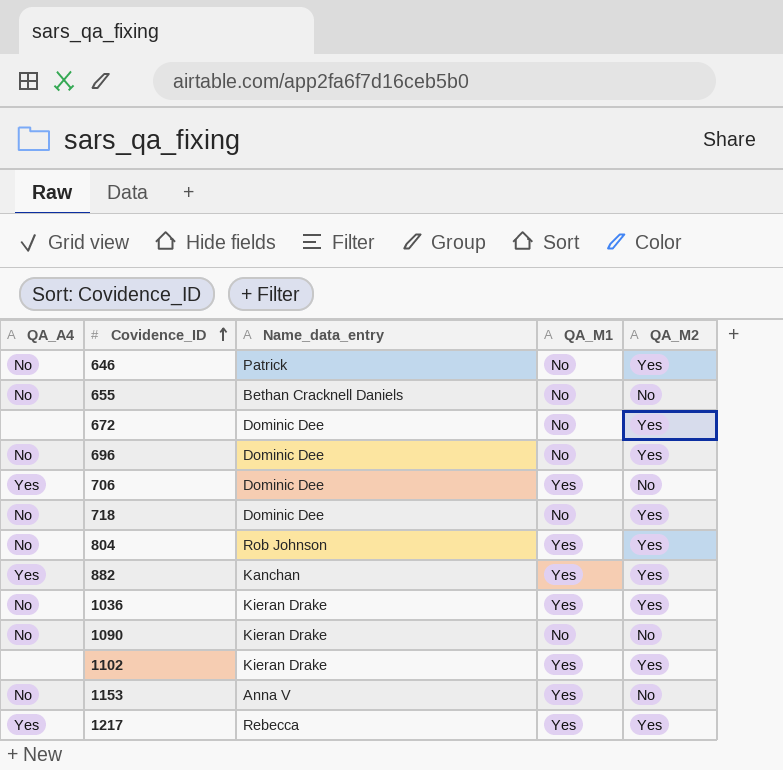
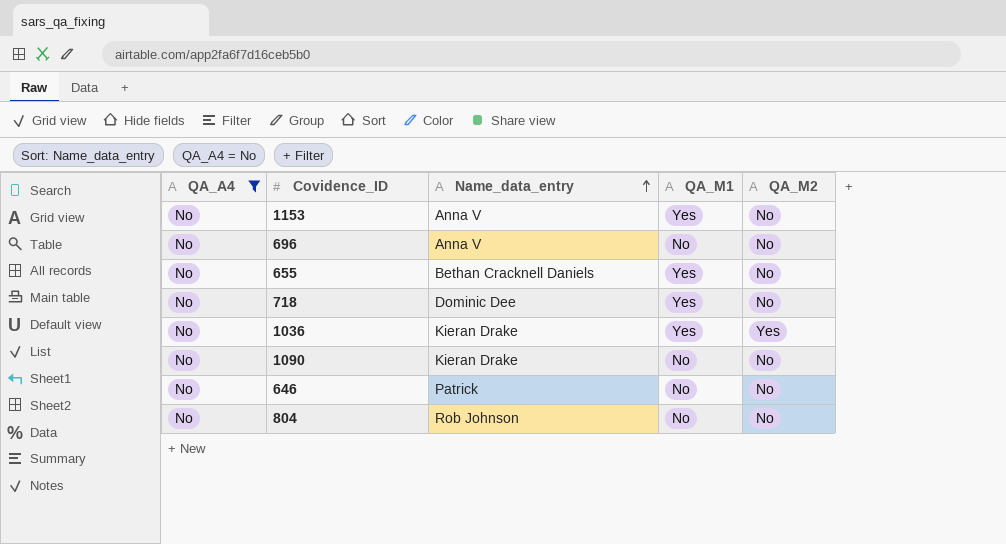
filter: none -> QA_A4 = No
row order: Covidence_ID ascending -> Name_data_entry ascending
696 | Name_data_entry: Dominic Dee -> Anna V
696 | QA_M2: Yes -> No
655 | QA_M1: No -> Yes
718 | QA_M1: No -> Yes
718 | QA_M2: Yes -> No
646 | QA_M2: Yes -> No
804 | QA_M1: Yes -> No
804 | QA_M2: Yes -> No

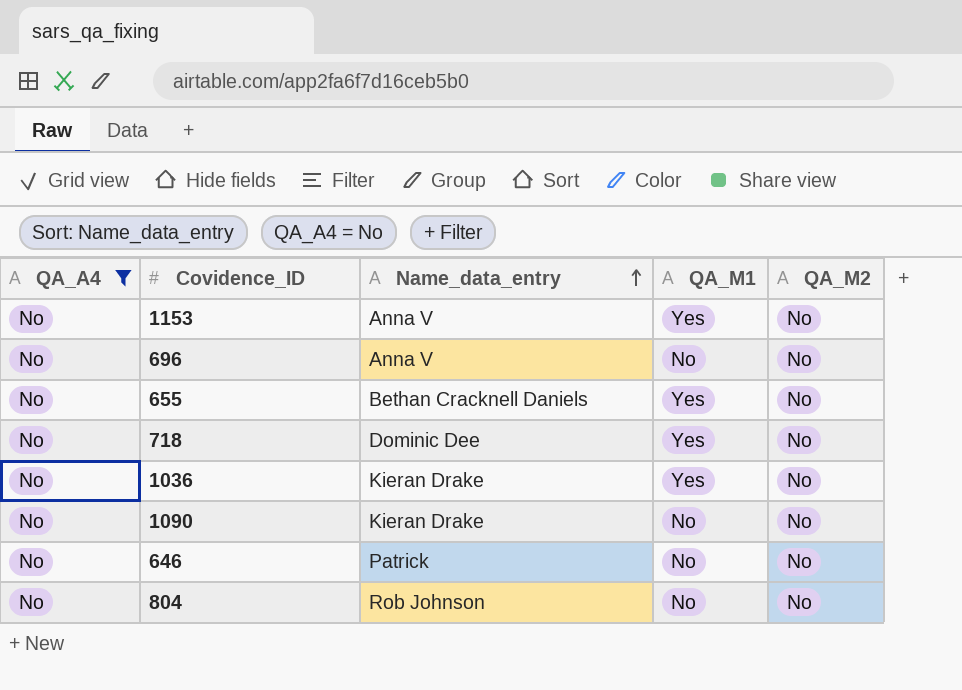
1036 | QA_M2: Yes -> No

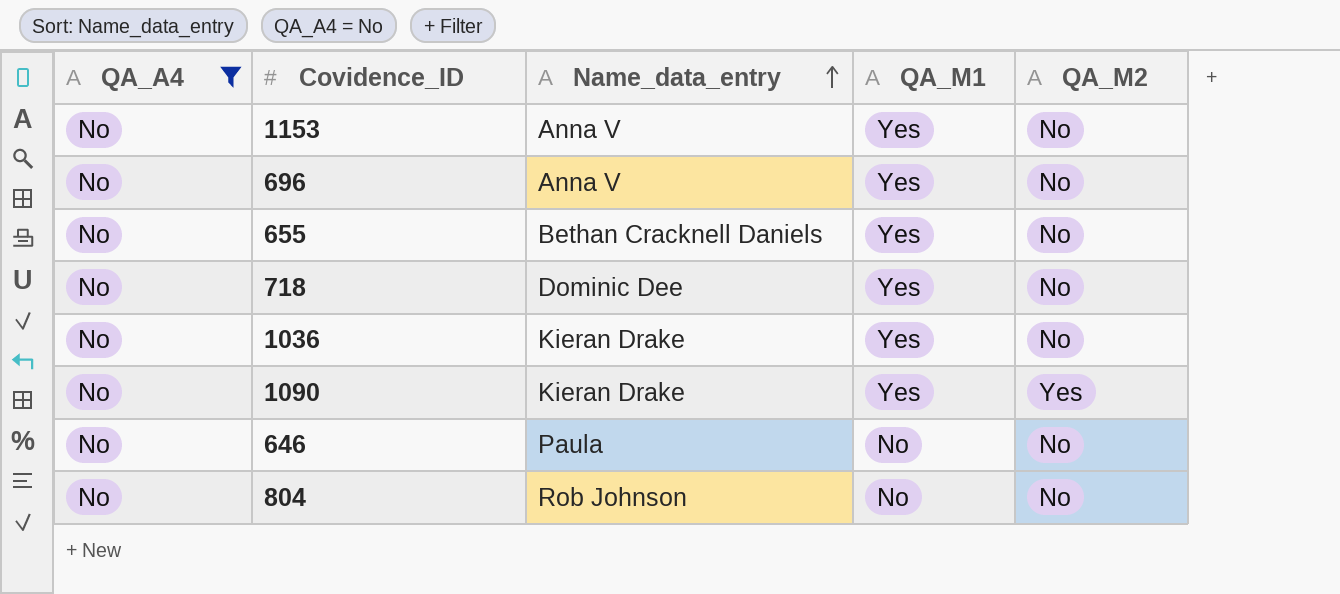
696 | QA_M1: No -> Yes
1090 | QA_M1: No -> Yes
1090 | QA_M2: No -> Yes
646 | Name_data_entry: Patrick -> Paula

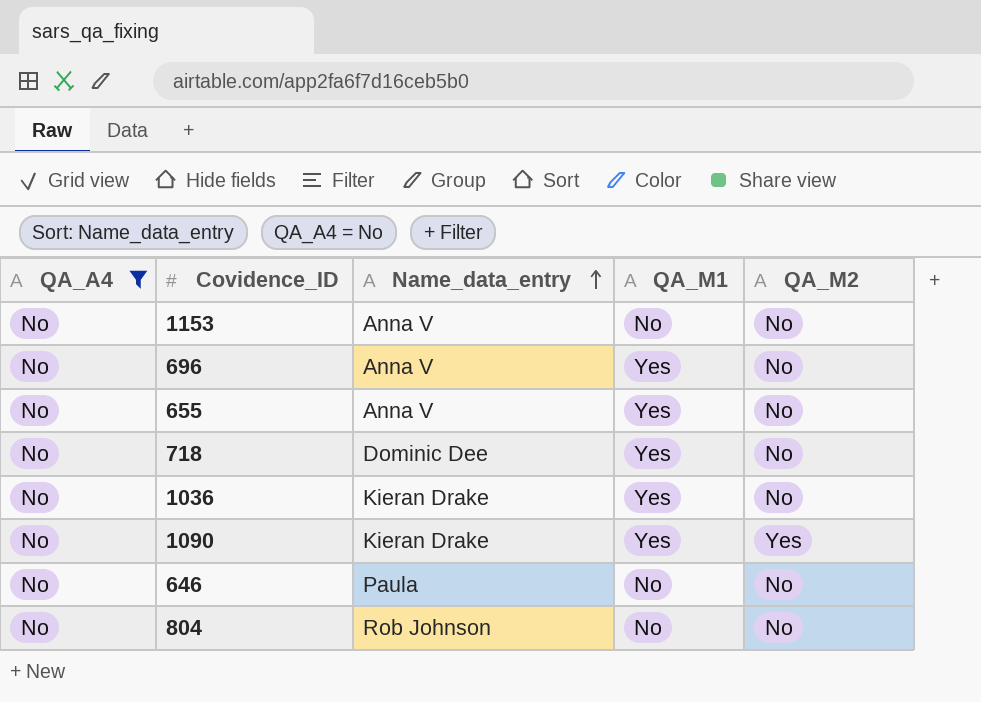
1153 | QA_M1: Yes -> No
655 | Name_data_entry: Bethan Cracknell Daniels -> Anna V

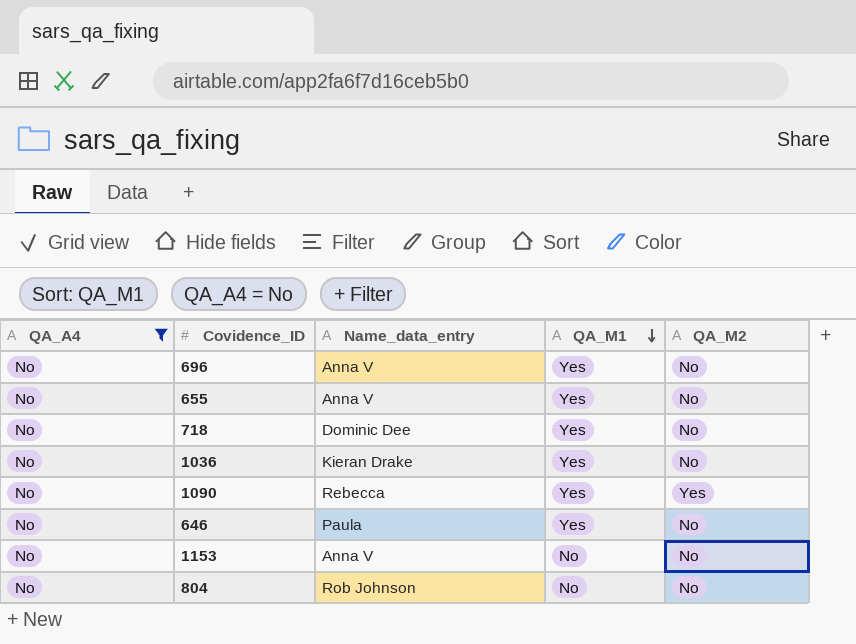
row order: Name_data_entry ascending -> QA_M1 descending
1090 | Name_data_entry: Kieran Drake -> Rebecca
646 | QA_M1: No -> Yes

